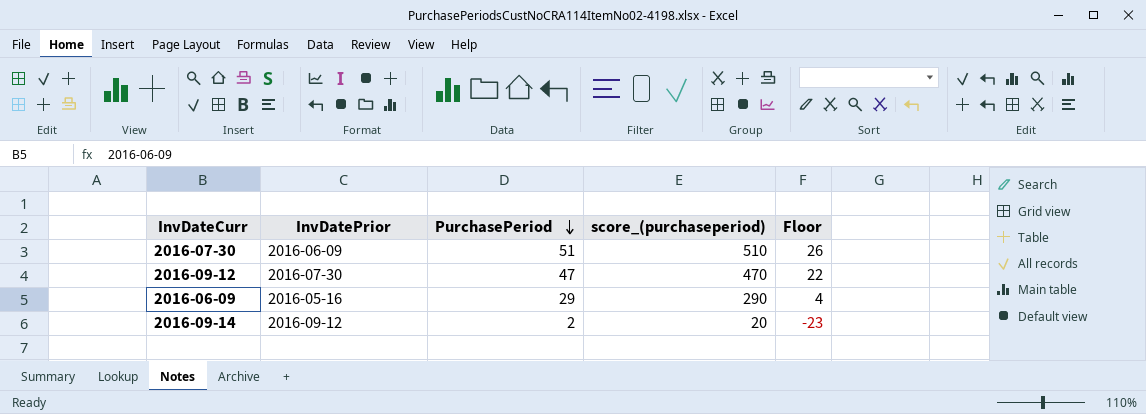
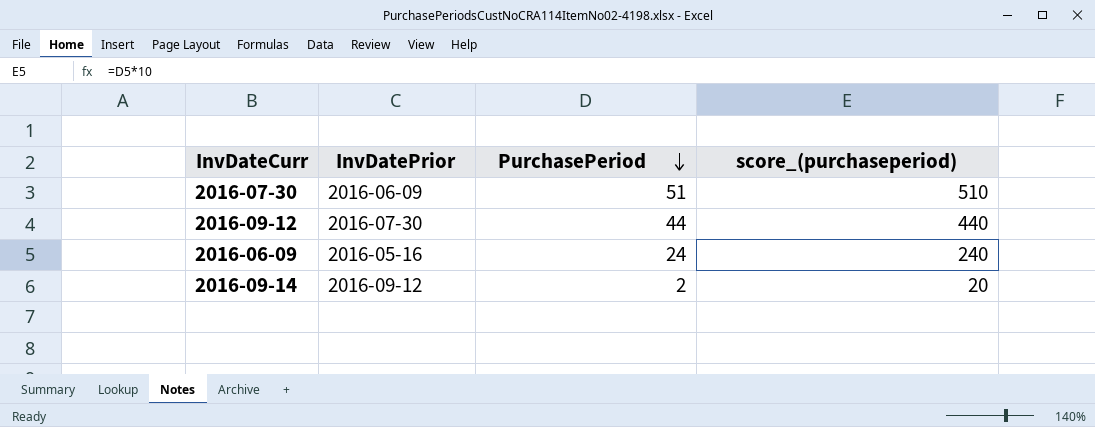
column Floor | formula: [PurchasePeriod] - 25 -> none
2016-09-12 | PurchasePeriod: 47 -> 44
2016-09-12 | score_(purchaseperiod): 470 -> 440
2016-06-09 | PurchasePeriod: 29 -> 24
2016-06-09 | score_(purchaseperiod): 290 -> 240

